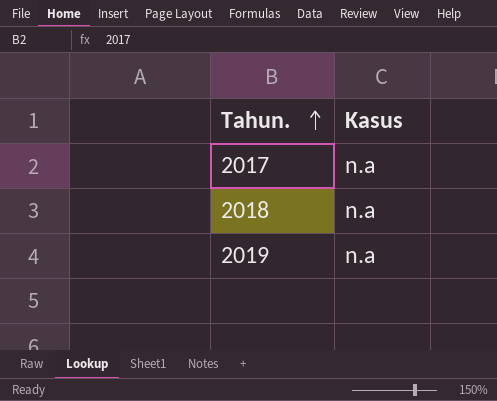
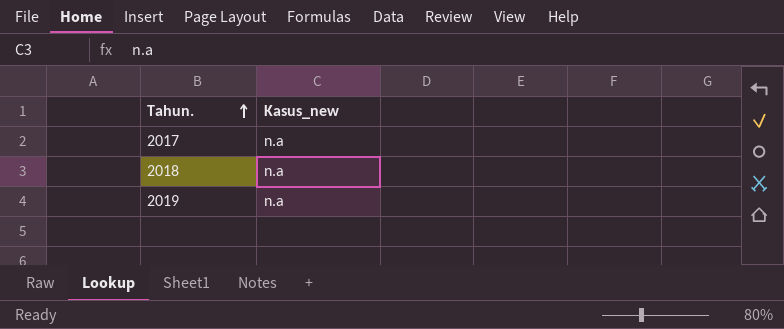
column name: Kasus -> Kasus_new

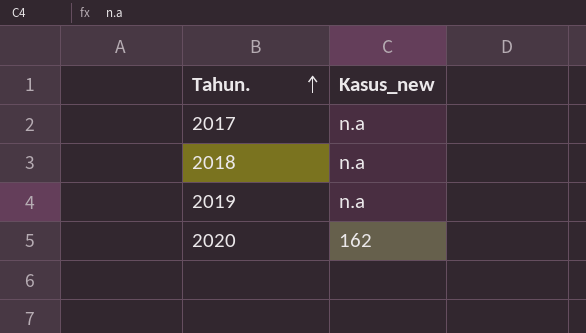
row 2020: none -> 162

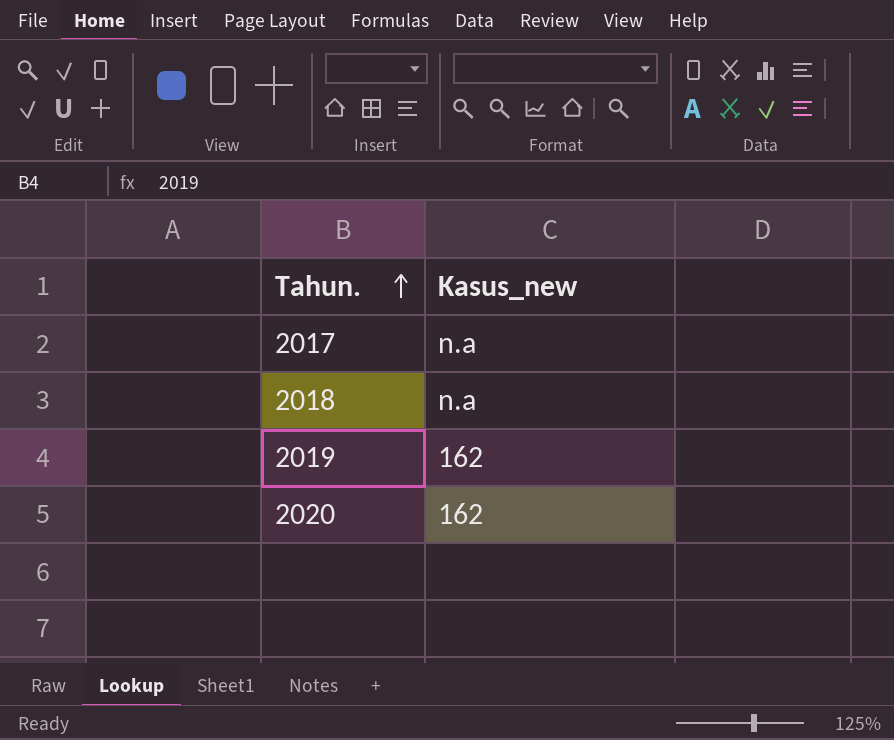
2019 | Kasus_new: n.a -> 162

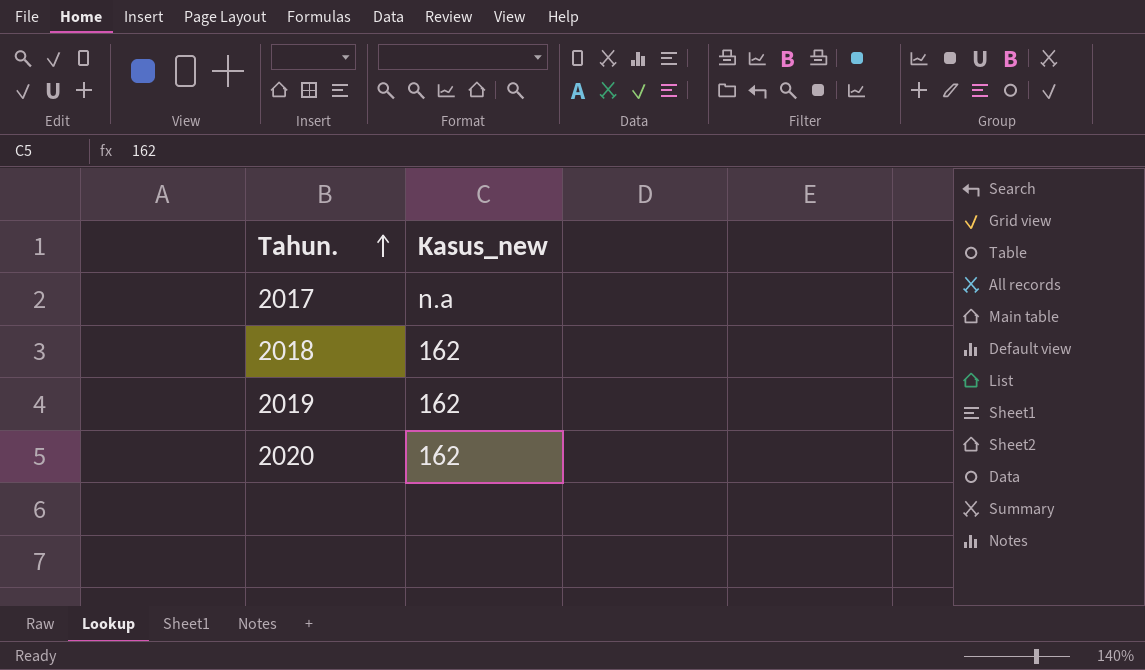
2018 | Kasus_new: n.a -> 162

